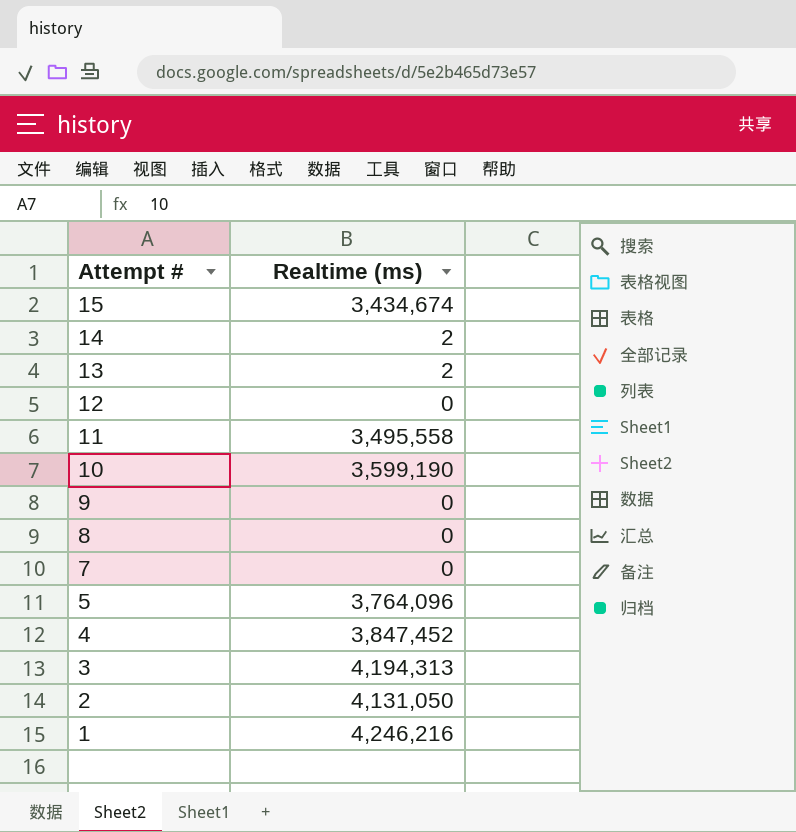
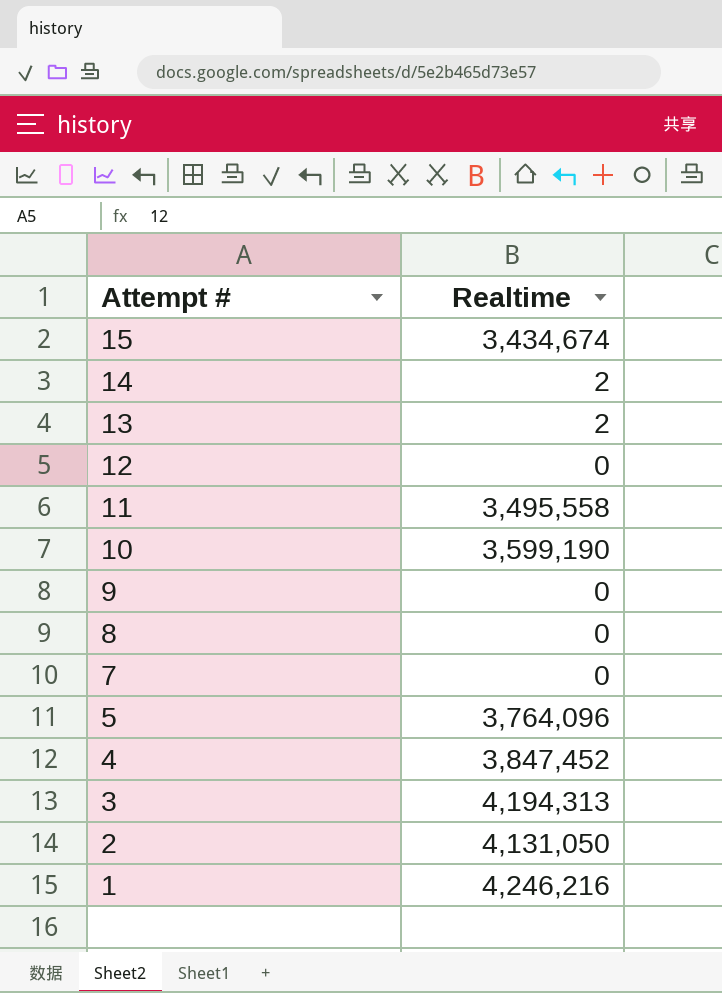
column name: Realtime (ms) -> Realtime

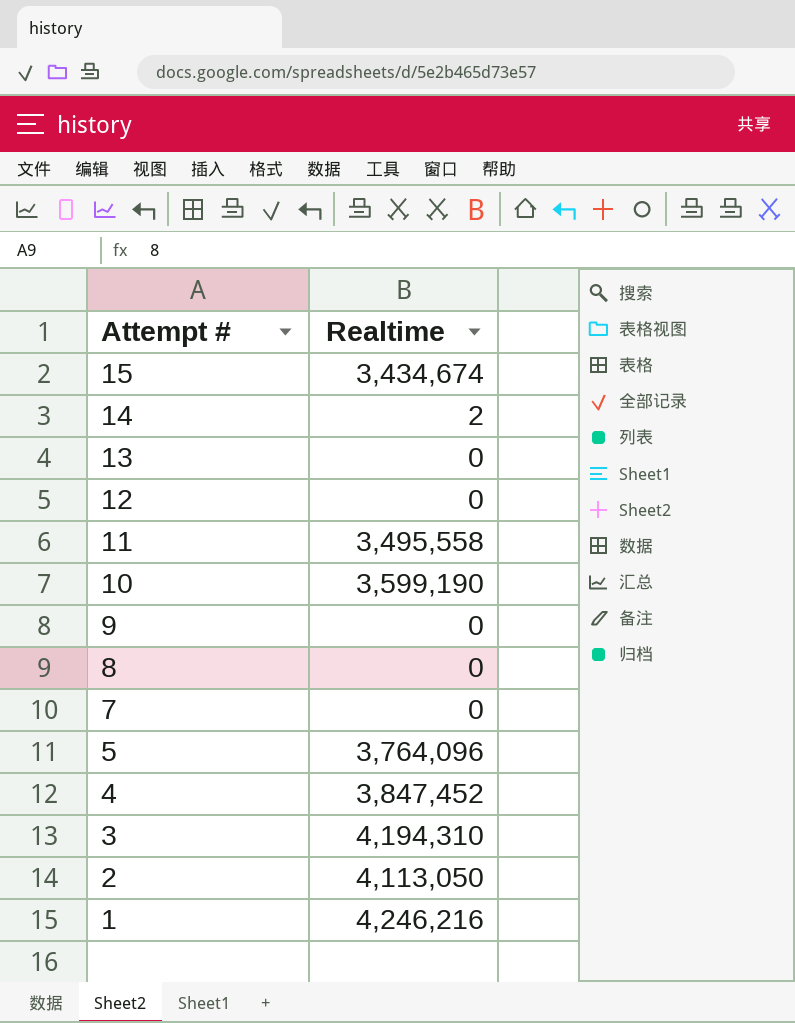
13 | Realtime: 2 -> 0
3 | Realtime: 4,194,313 -> 4,194,310
2 | Realtime: 4,131,050 -> 4,113,050

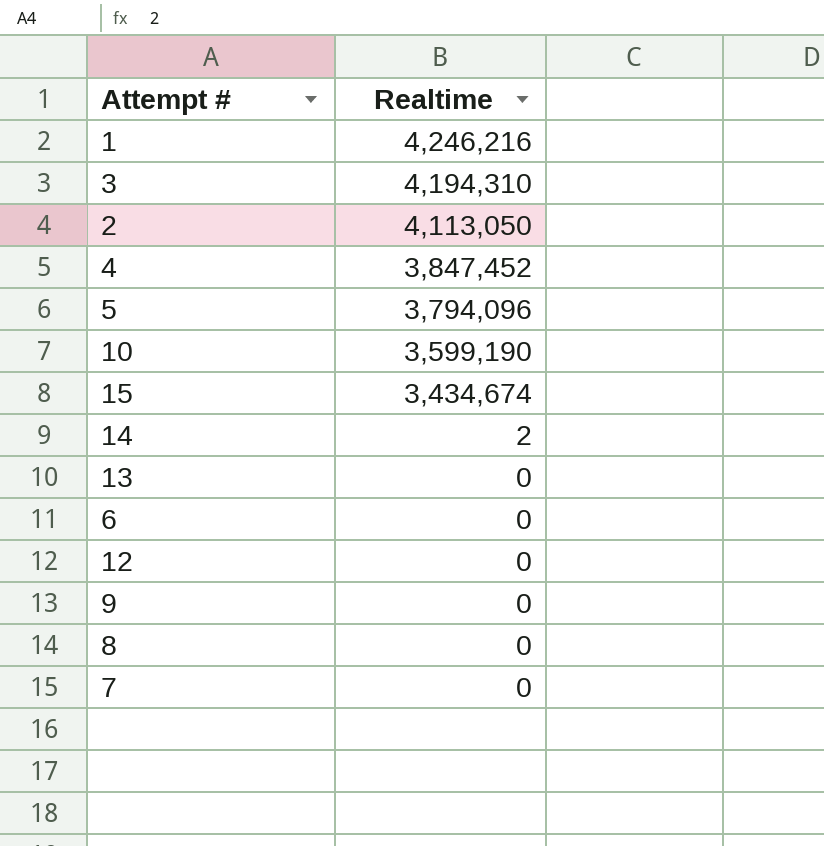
row order: Attempt # descending -> Realtime descending
row 11: 3,495,558 -> none
5 | Realtime: 3,764,096 -> 3,794,096
row 6: none -> 0

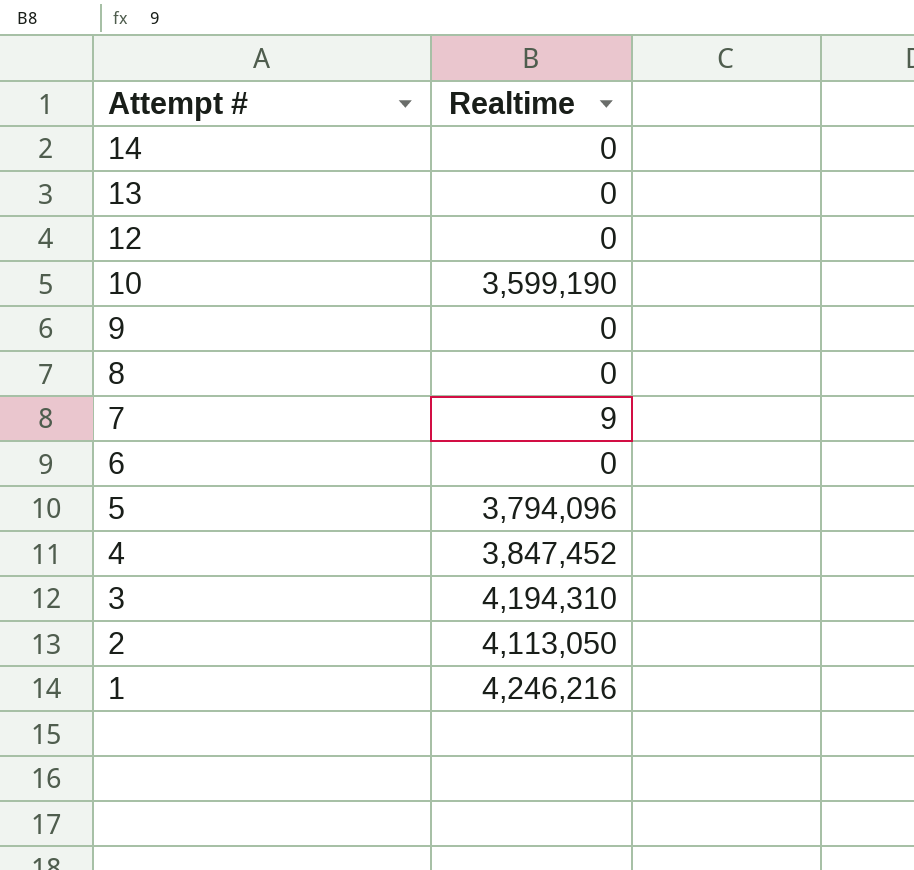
row order: Realtime descending -> Attempt # descending
row 15: 3,434,674 -> none
14 | Realtime: 2 -> 0
7 | Realtime: 0 -> 9

